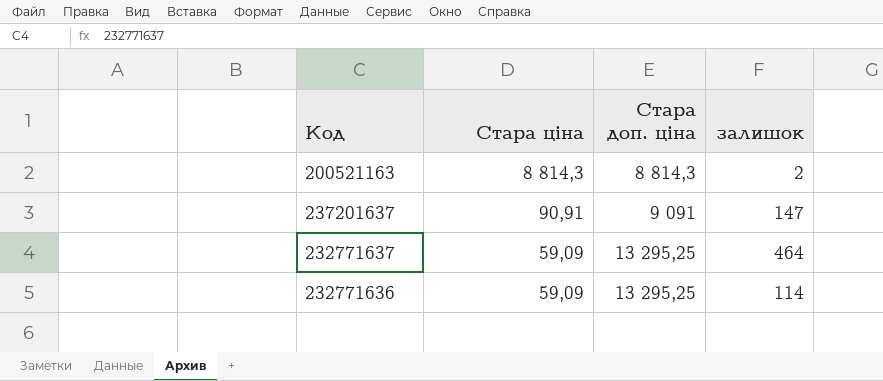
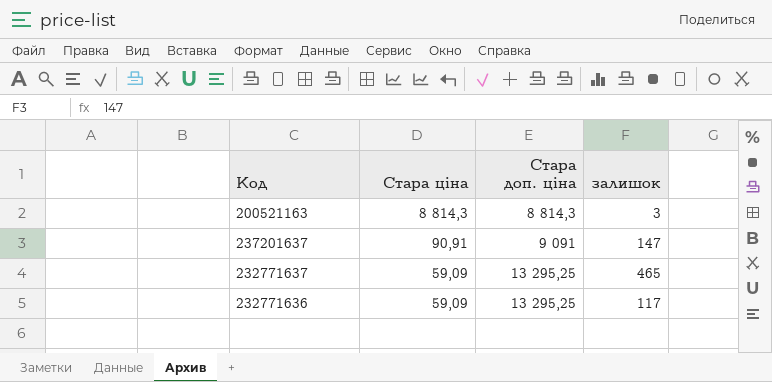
200521163 | залишок: 2 -> 3
232771637 | залишок: 464 -> 465
232771636 | залишок: 114 -> 117

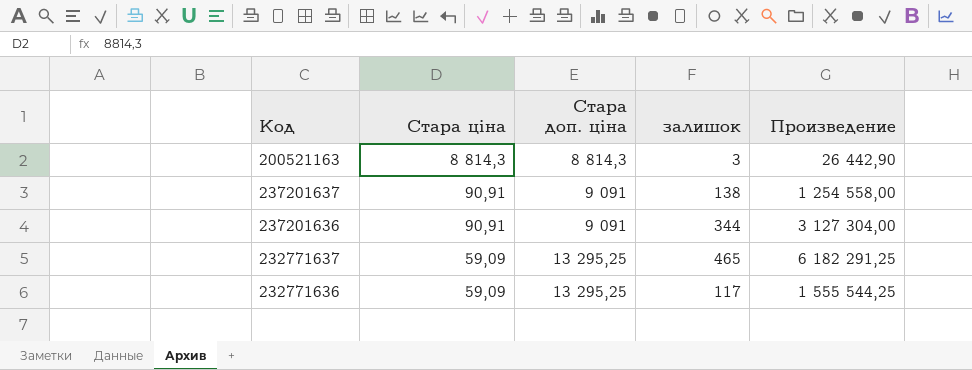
column Произведение | formula: none -> [Стара доп. ціна] * [залишок]
237201637 | залишок: 147 -> 138
row 237201636: none -> 90,91 | 9 091 | 344 | 3 127 304,00

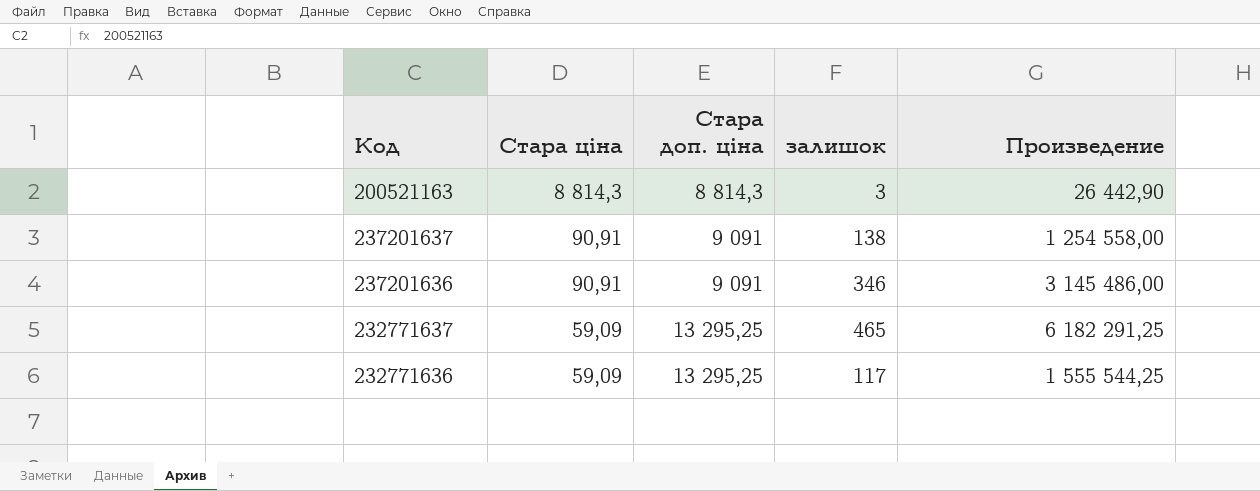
237201636 | залишок: 344 -> 346
237201636 | Произведение: 3 127 304,00 -> 3 145 486,00

